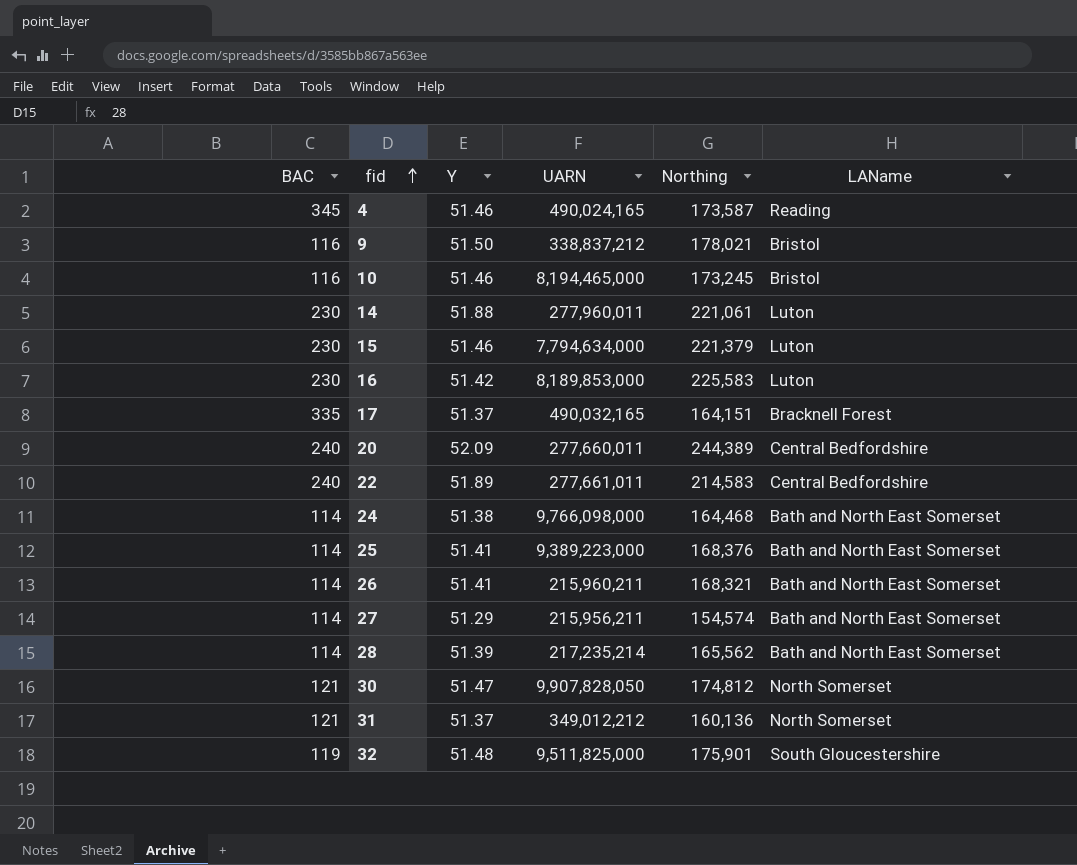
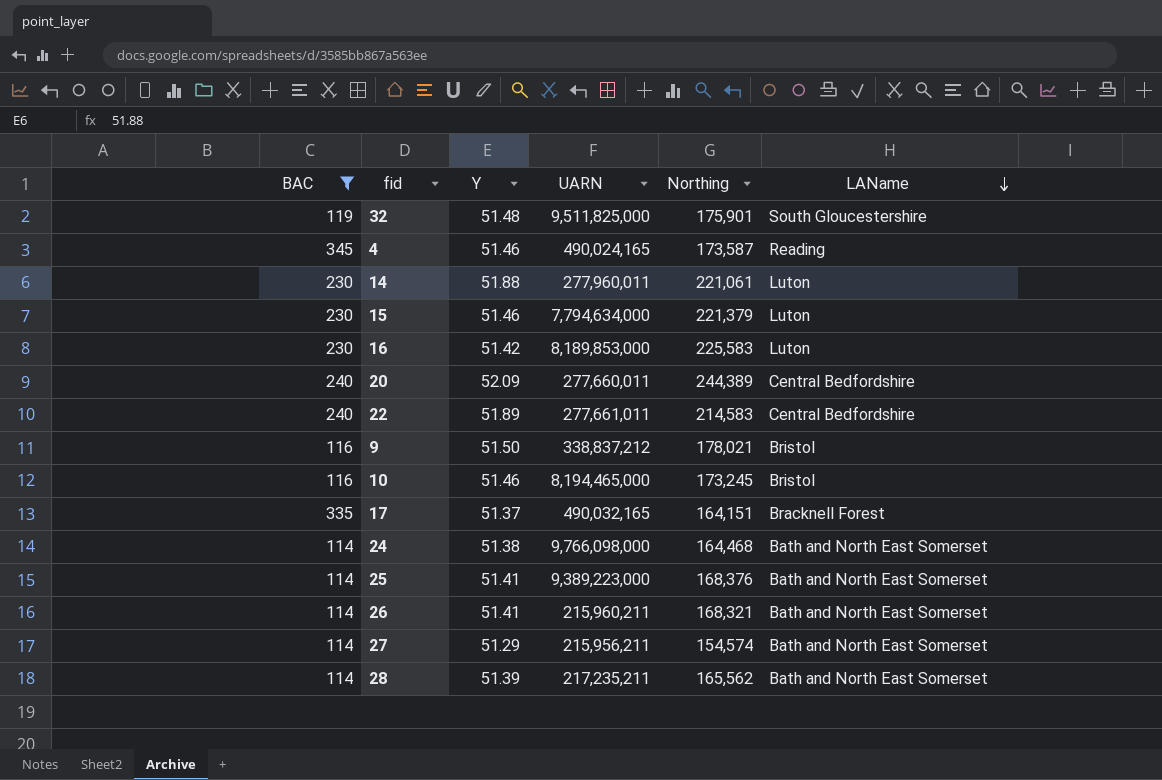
filter: none -> BAC != 121
row order: fid ascending -> LAName descending
28 | UARN: 217,235,214 -> 217,235,211

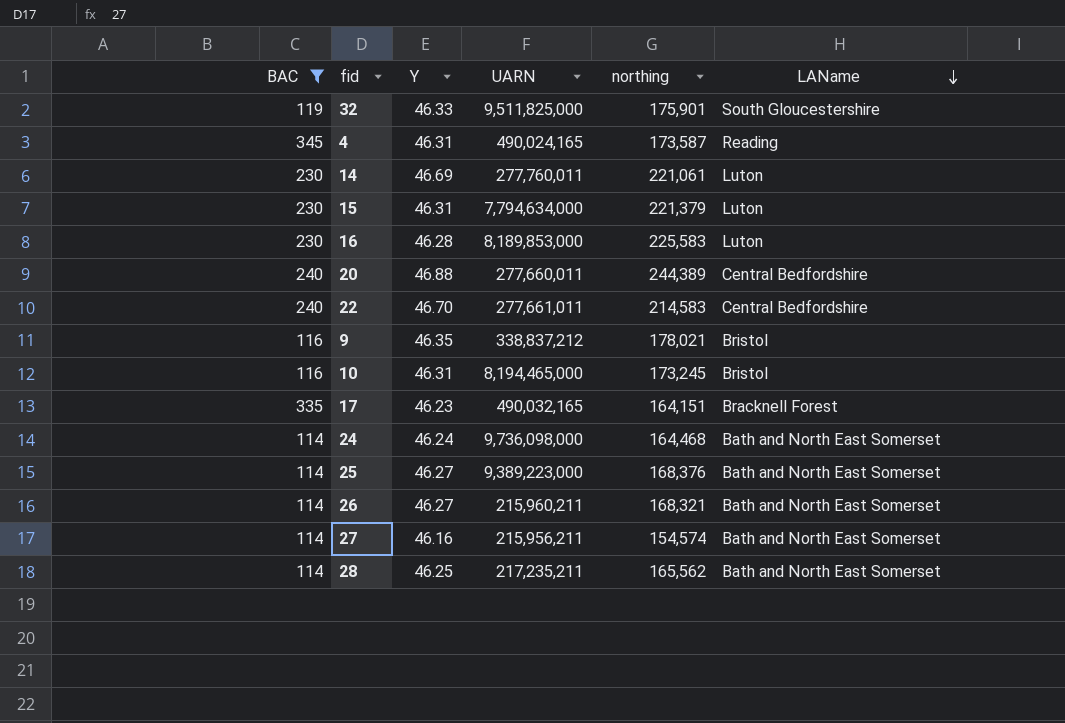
column name: Northing -> northing
32 | Y: 51.48 -> 46.33
4 | Y: 51.46 -> 46.31
14 | Y: 51.88 -> 46.69
14 | UARN: 277,960,011 -> 277,760,011
15 | Y: 51.46 -> 46.31
16 | Y: 51.42 -> 46.28
20 | Y: 52.09 -> 46.88
22 | Y: 51.89 -> 46.70
9 | Y: 51.50 -> 46.35
10 | Y: 51.46 -> 46.31
17 | Y: 51.37 -> 46.23
24 | Y: 51.38 -> 46.24
24 | UARN: 9,766,098,000 -> 9,736,098,000
25 | Y: 51.41 -> 46.27
26 | Y: 51.41 -> 46.27
27 | Y: 51.29 -> 46.16
28 | Y: 51.39 -> 46.25

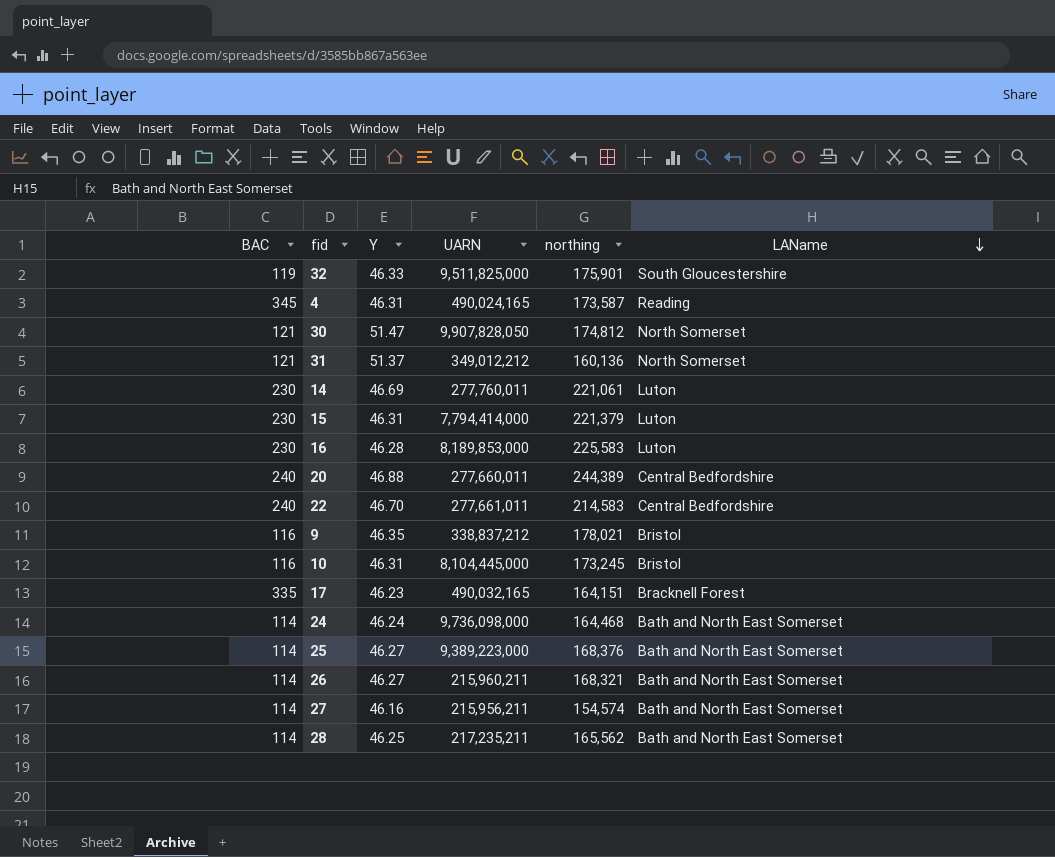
filter: BAC != 121 -> none
15 | UARN: 7,794,634,000 -> 7,794,414,000
10 | UARN: 8,194,465,000 -> 8,104,445,000

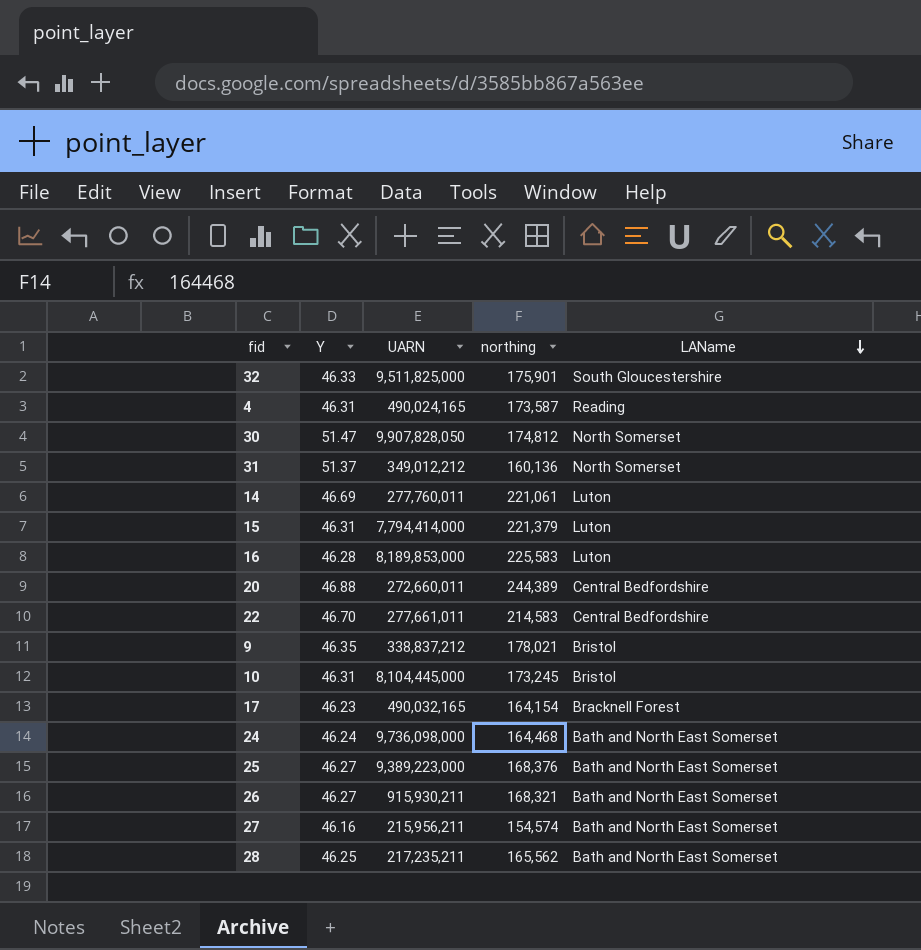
column BAC | position: 1 -> none
20 | UARN: 277,660,011 -> 272,660,011
17 | northing: 164,151 -> 164,154
26 | UARN: 215,960,211 -> 915,930,211

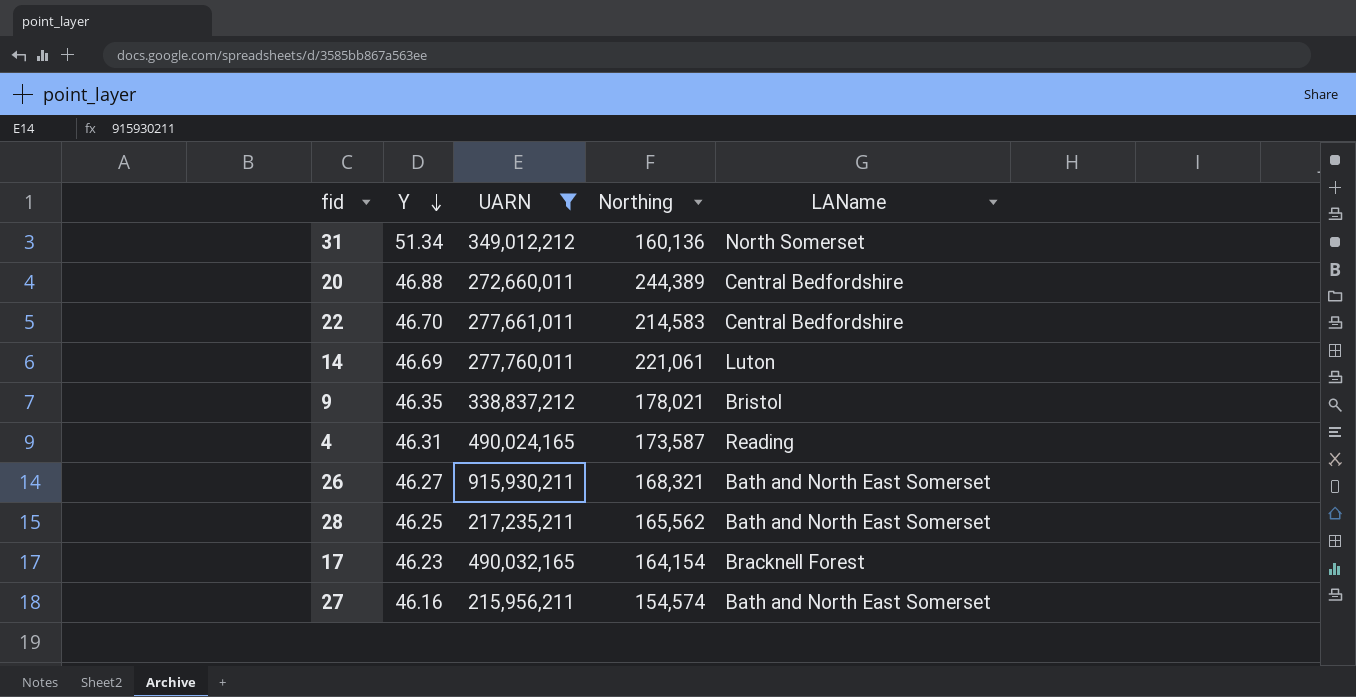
filter: none -> UARN <= 915,930,211
row order: LAName descending -> Y descending
column name: northing -> Northing
31 | Y: 51.37 -> 51.34

